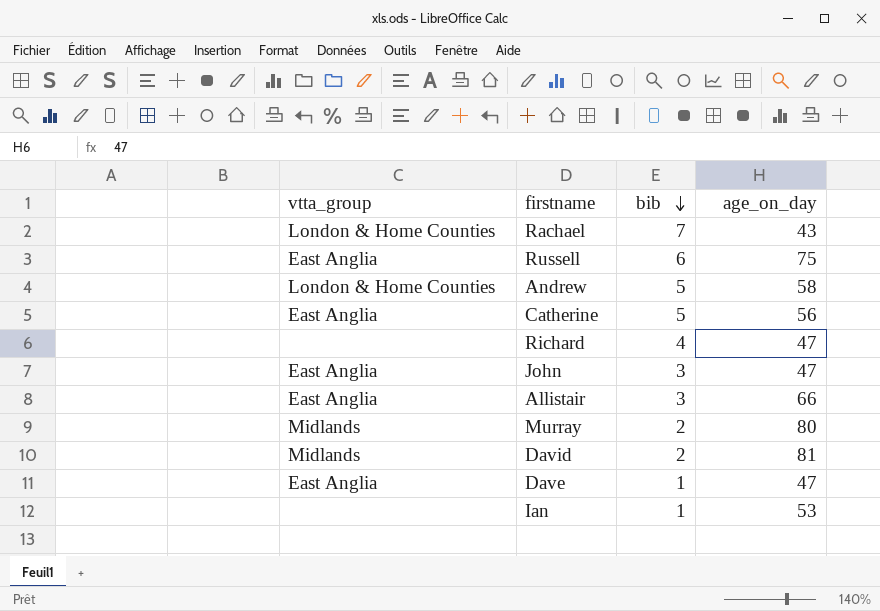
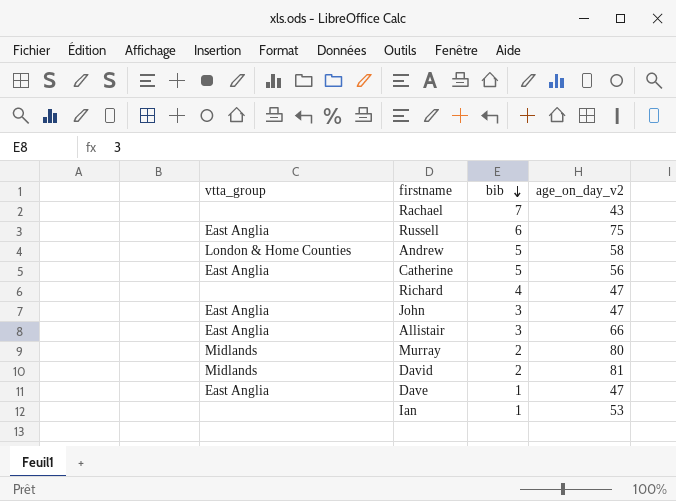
column name: age_on_day -> age_on_day_v2
Rachael | vtta_group: London & Home Counties -> none

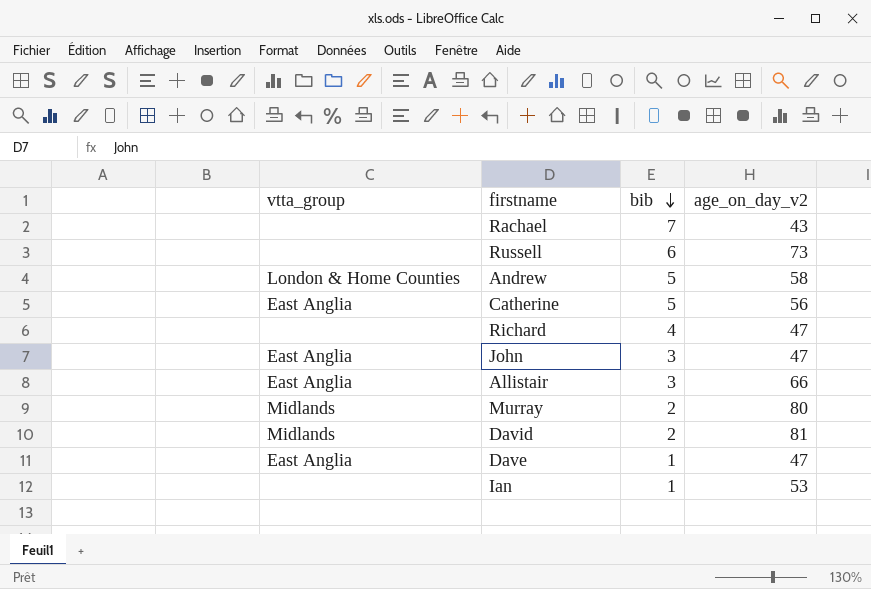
Russell | vtta_group: East Anglia -> none
Russell | age_on_day_v2: 75 -> 73

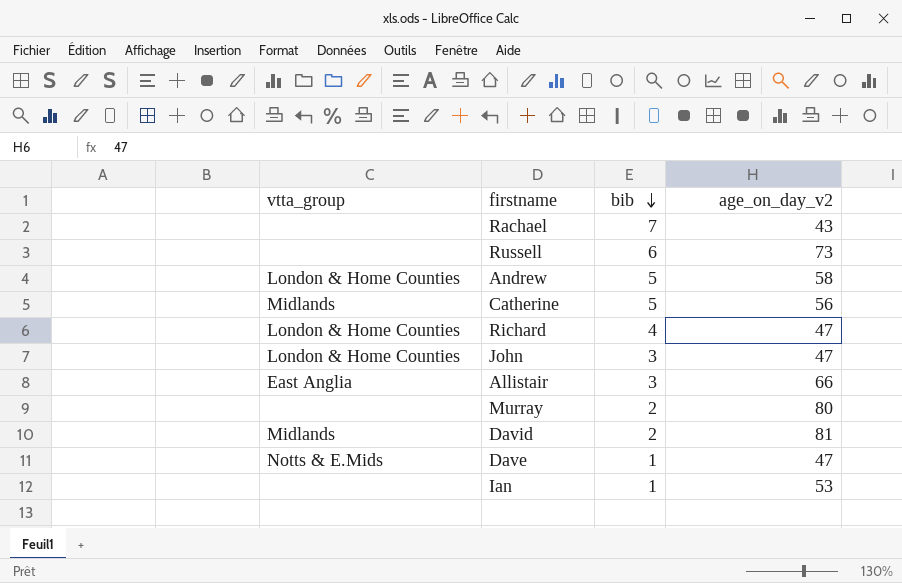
Catherine | vtta_group: East Anglia -> Midlands
Richard | vtta_group: none -> London & Home Counties
John | vtta_group: East Anglia -> London & Home Counties
Murray | vtta_group: Midlands -> none
Dave | vtta_group: East Anglia -> Notts & E.Mids

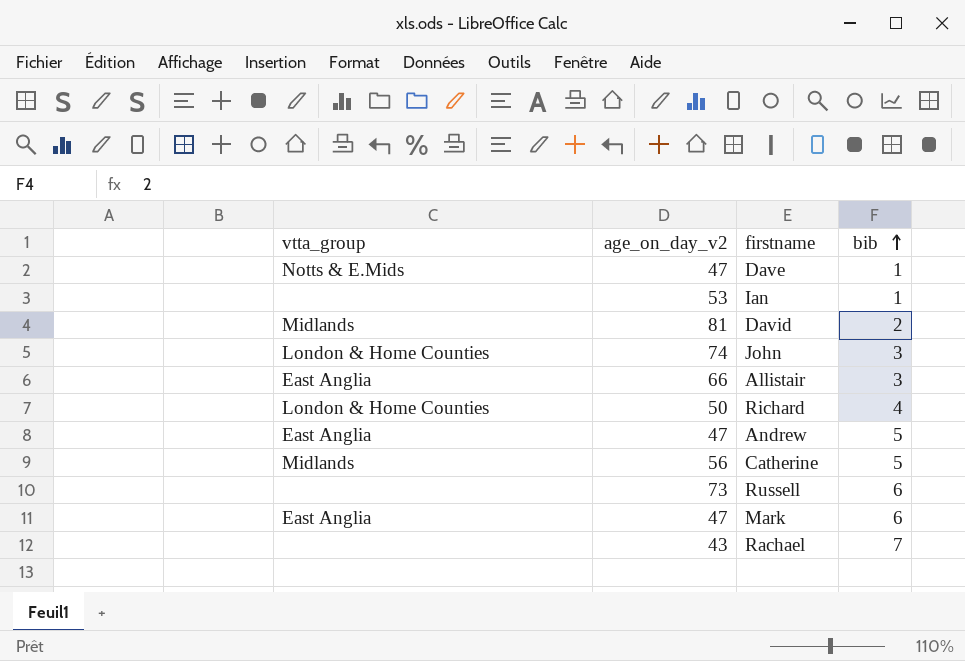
row order: bib descending -> bib ascending
column age_on_day_v2 | position: 4 -> 2
row Murray: none | 2 | 80 -> none
John | age_on_day_v2: 47 -> 74
Richard | age_on_day_v2: 47 -> 50
Andrew | vtta_group: London & Home Counties -> East Anglia
Andrew | age_on_day_v2: 58 -> 47
row Mark: none -> East Anglia | 47 | 6

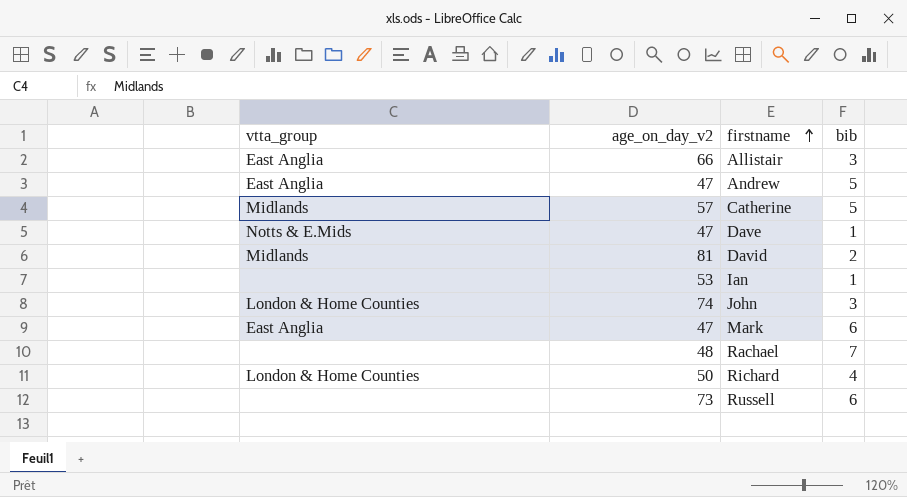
row order: bib ascending -> firstname ascending
Catherine | age_on_day_v2: 56 -> 57
Rachael | age_on_day_v2: 43 -> 48

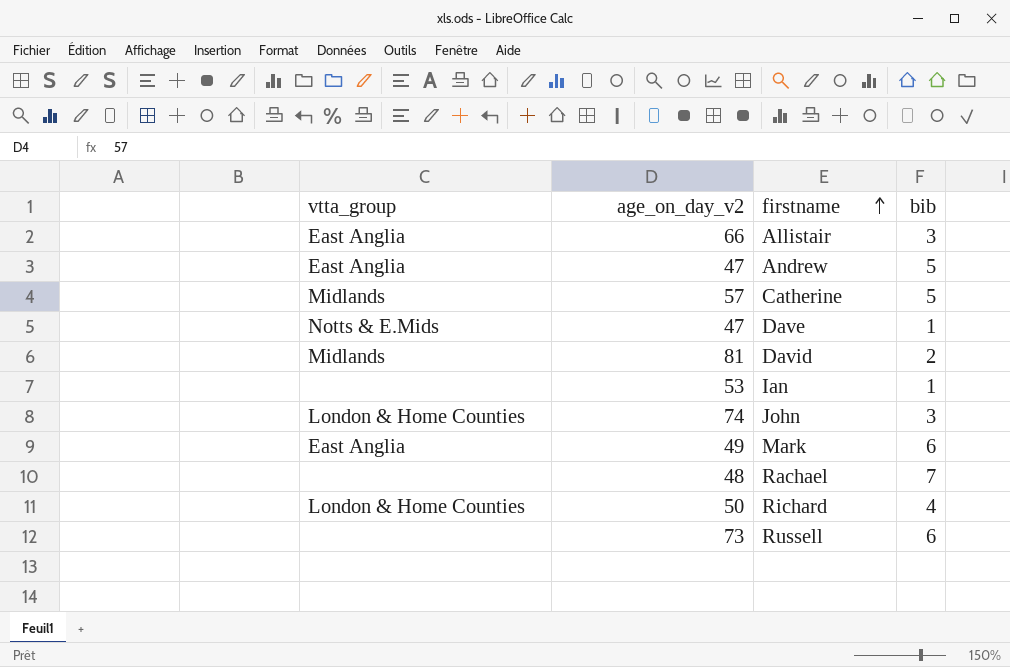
Mark | age_on_day_v2: 47 -> 49

